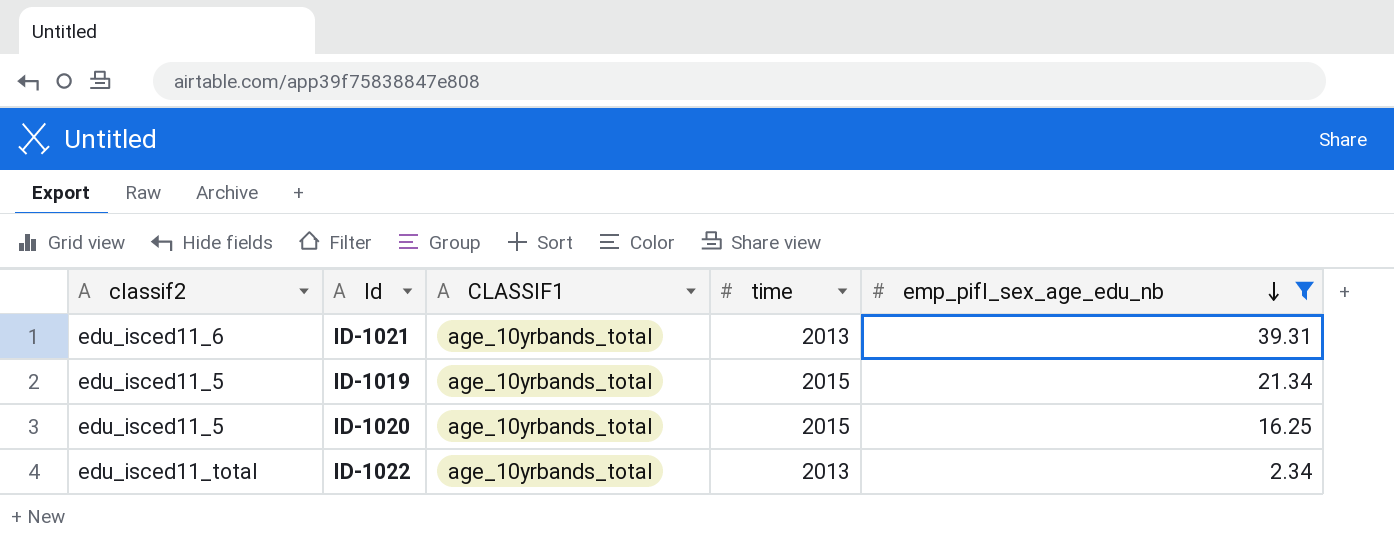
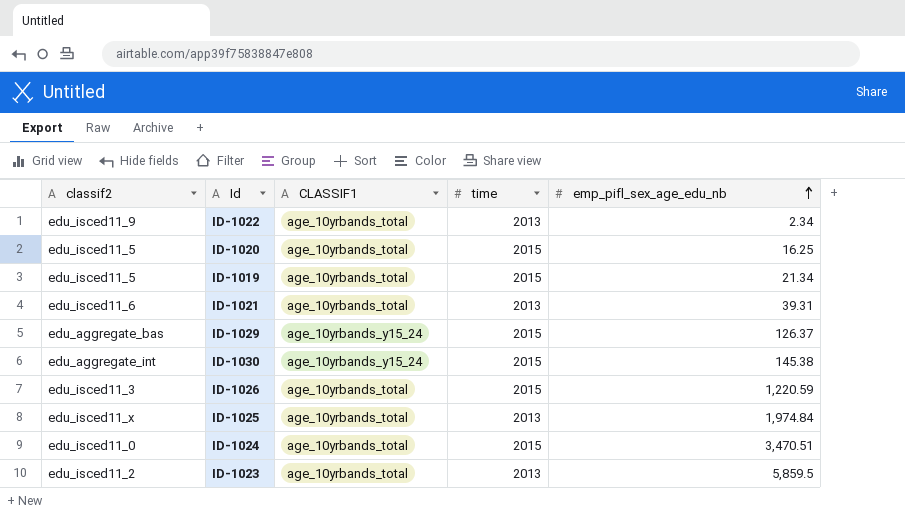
filter: emp_pifl_sex_age_edu_nb <= 39.31 -> none
row order: emp_pifl_sex_age_edu_nb descending -> emp_pifl_sex_age_edu_nb ascending
ID-1022 | classif2: edu_isced11_total -> edu_isced11_9

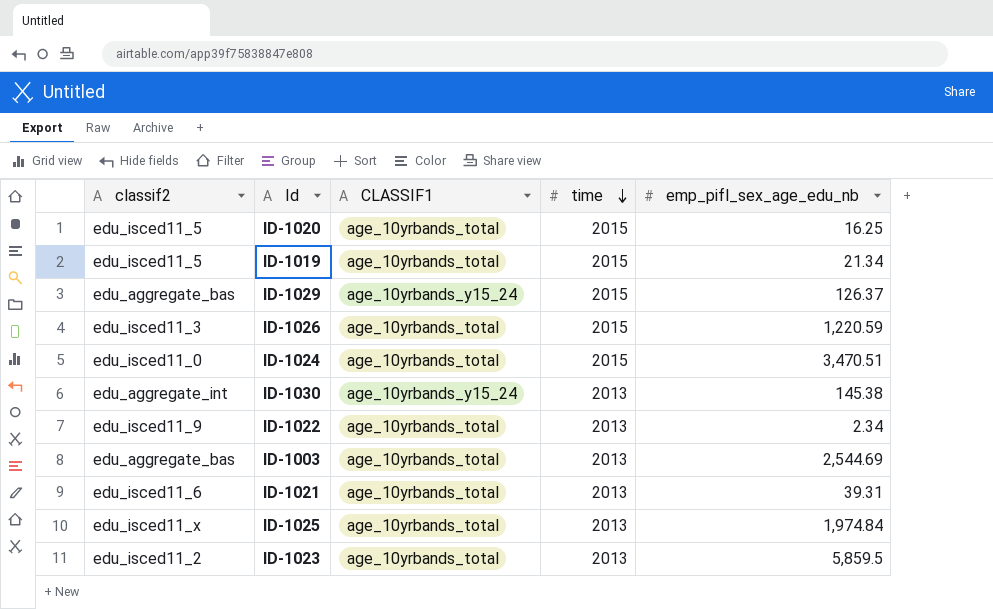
row order: emp_pifl_sex_age_edu_nb ascending -> time descending
ID-1030 | time: 2015 -> 2013
row ID-1003: none -> edu_aggregate_bas | age_10yrbands_total | 2013 | 2,544.69

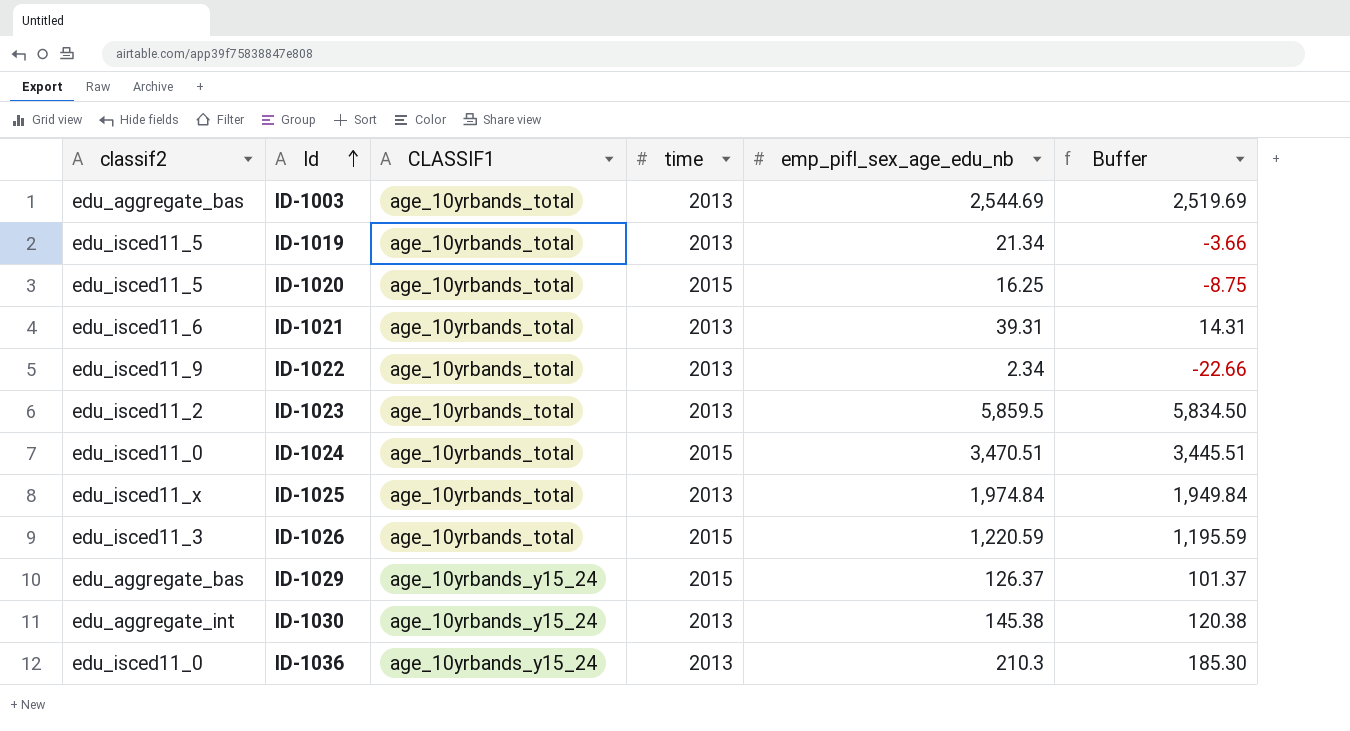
row order: time descending -> Id ascending
column Buffer | formula: none -> [emp_pifl_sex_age_edu_nb] - 25
ID-1019 | time: 2015 -> 2013
row ID-1036: none -> edu_isced11_0 | age_10yrbands_y15_24 | 2013 | 210.3 | 185.30

